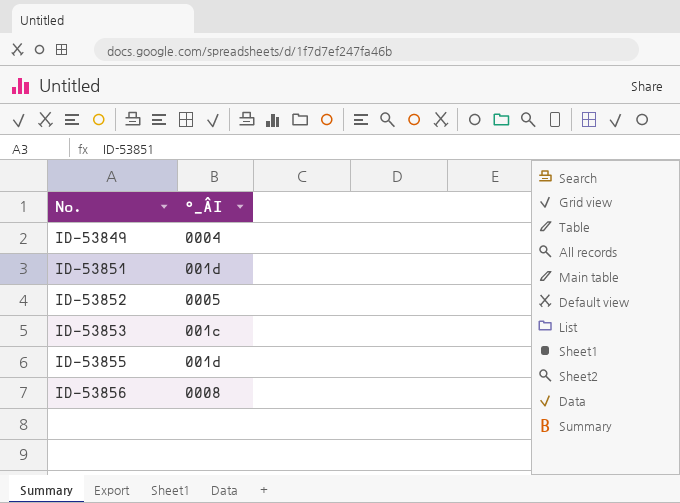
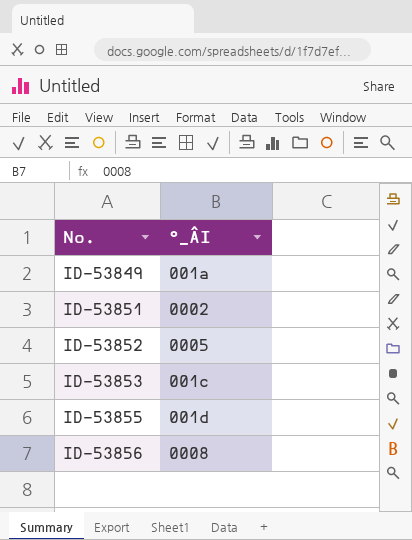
ID-53849 | °_ÂI: 0004 -> 001a
ID-53851 | °_ÂI: 001d -> 0002

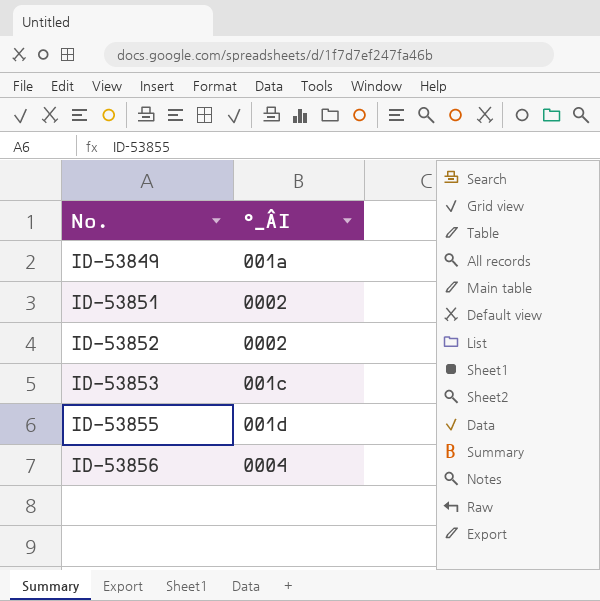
ID-53852 | °_ÂI: 0005 -> 0002
ID-53856 | °_ÂI: 0008 -> 0004

